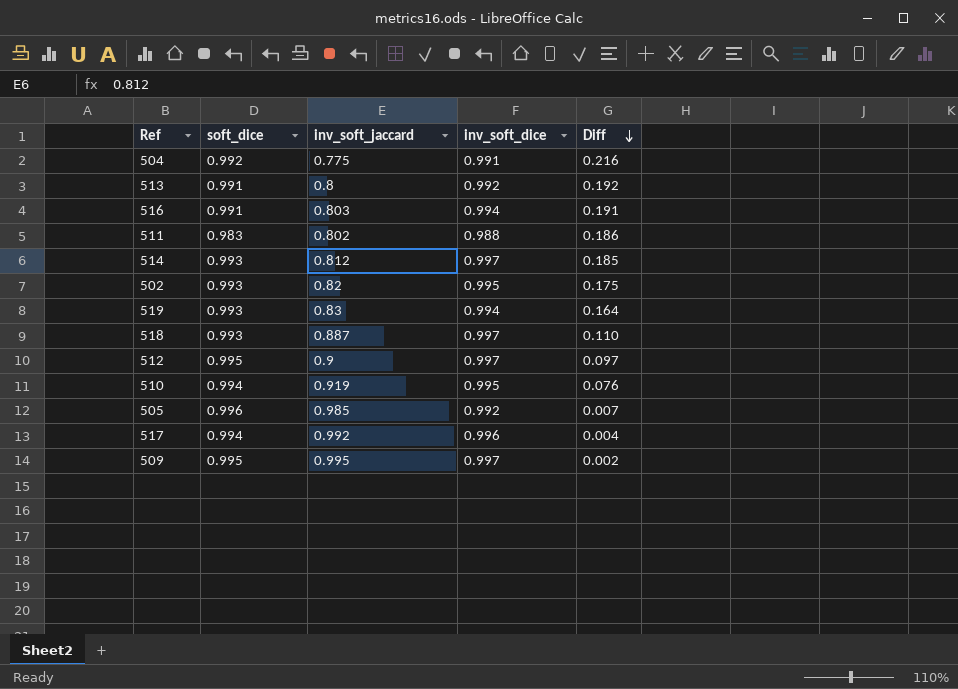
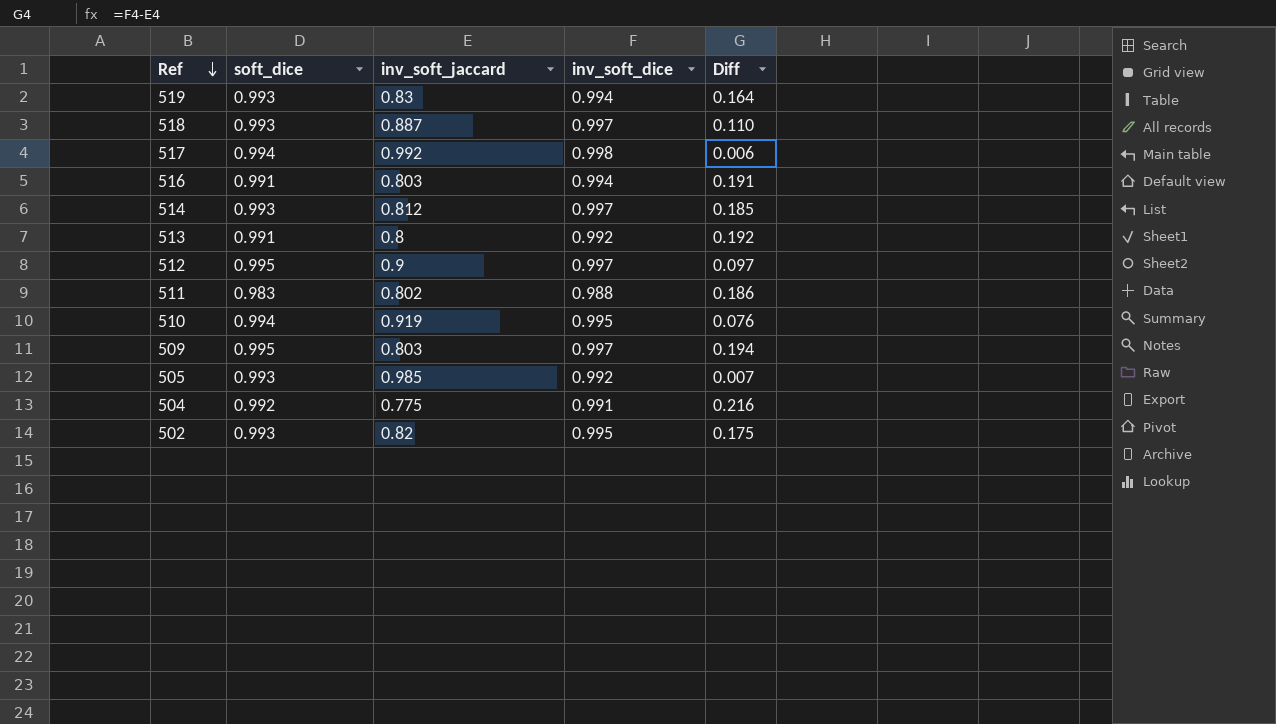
row order: Diff descending -> Ref descending
517 | inv_soft_dice: 0.996 -> 0.998
517 | Diff: 0.004 -> 0.006
509 | inv_soft_jaccard: 0.995 -> 0.803
509 | Diff: 0.002 -> 0.194
505 | soft_dice: 0.996 -> 0.993

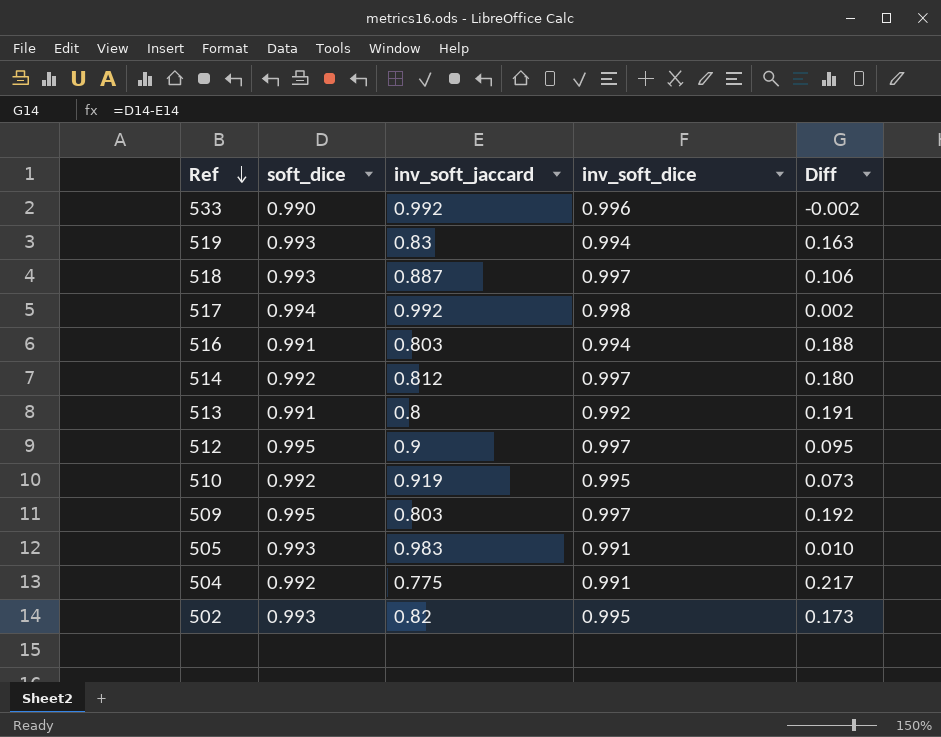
column Diff | formula: [inv_soft_dice] - [inv_soft_jaccard] -> [soft_dice] - [inv_soft_jaccard]
row 511: 0.983 | 0.802 | 0.988 | 0.186 -> none
row 533: none -> 0.990 | 0.992 | 0.996 | -0.002
514 | soft_dice: 0.993 -> 0.992
510 | soft_dice: 0.994 -> 0.992
505 | inv_soft_jaccard: 0.985 -> 0.983
505 | inv_soft_dice: 0.992 -> 0.991

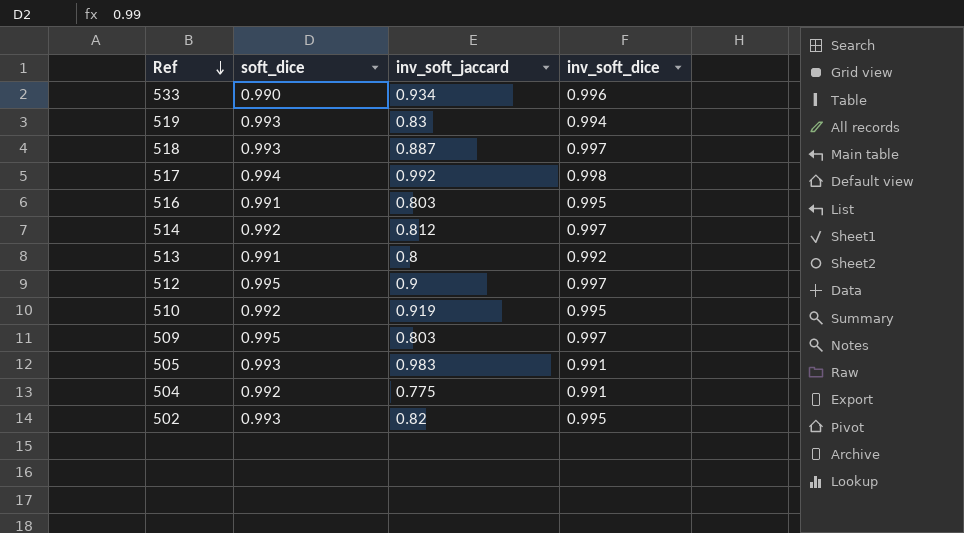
column Diff | formula: [soft_dice] - [inv_soft_jaccard] -> none
533 | inv_soft_jaccard: 0.992 -> 0.934
516 | inv_soft_dice: 0.994 -> 0.995

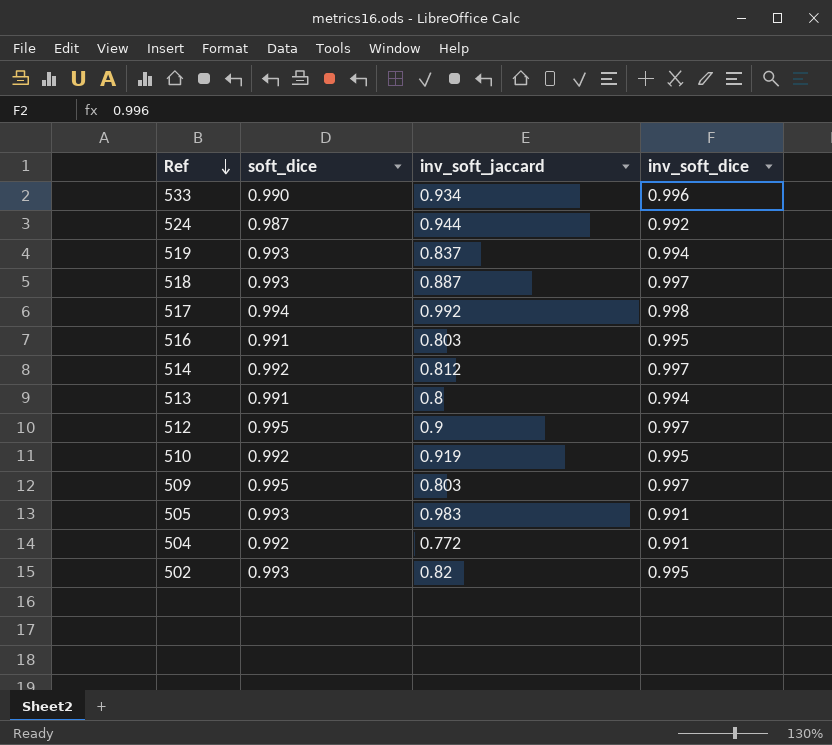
row 524: none -> 0.987 | 0.944 | 0.992
519 | inv_soft_jaccard: 0.83 -> 0.837
513 | inv_soft_dice: 0.992 -> 0.994
504 | inv_soft_jaccard: 0.775 -> 0.772

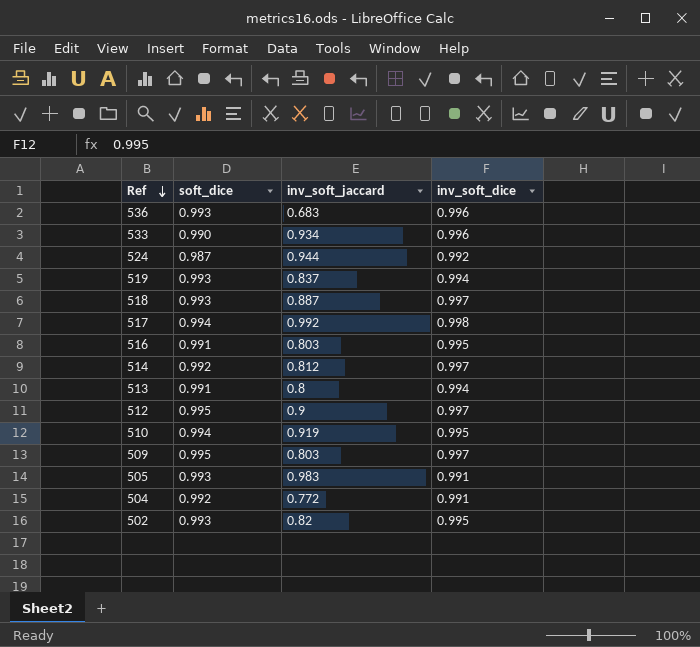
row 536: none -> 0.993 | 0.683 | 0.996
510 | soft_dice: 0.992 -> 0.994

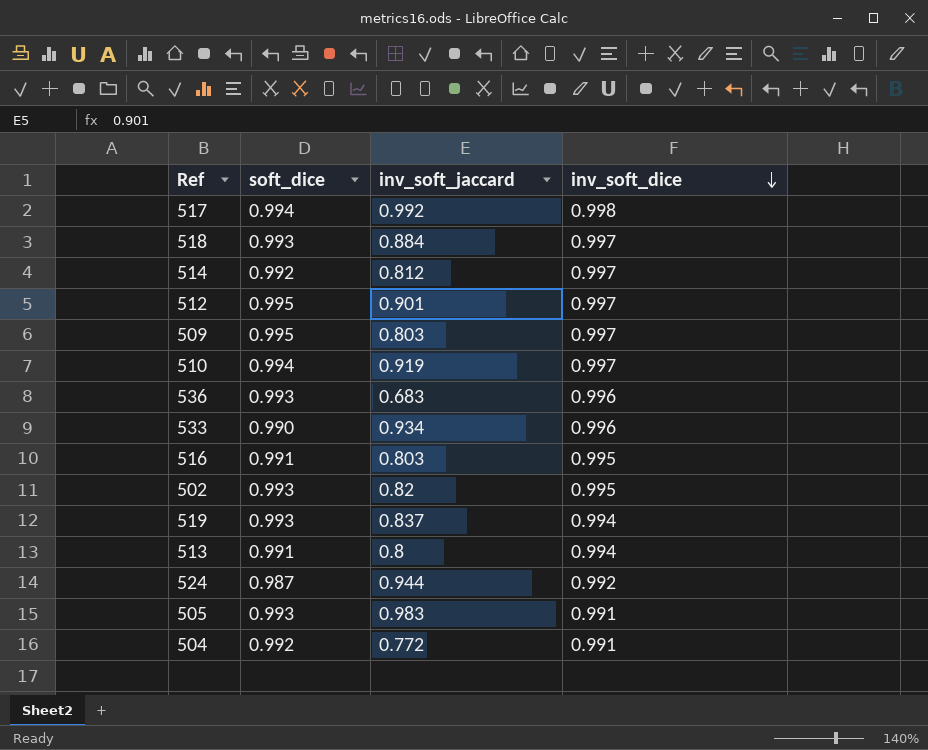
row order: Ref descending -> inv_soft_dice descending
518 | inv_soft_jaccard: 0.887 -> 0.884
512 | inv_soft_jaccard: 0.9 -> 0.901
510 | inv_soft_dice: 0.995 -> 0.997

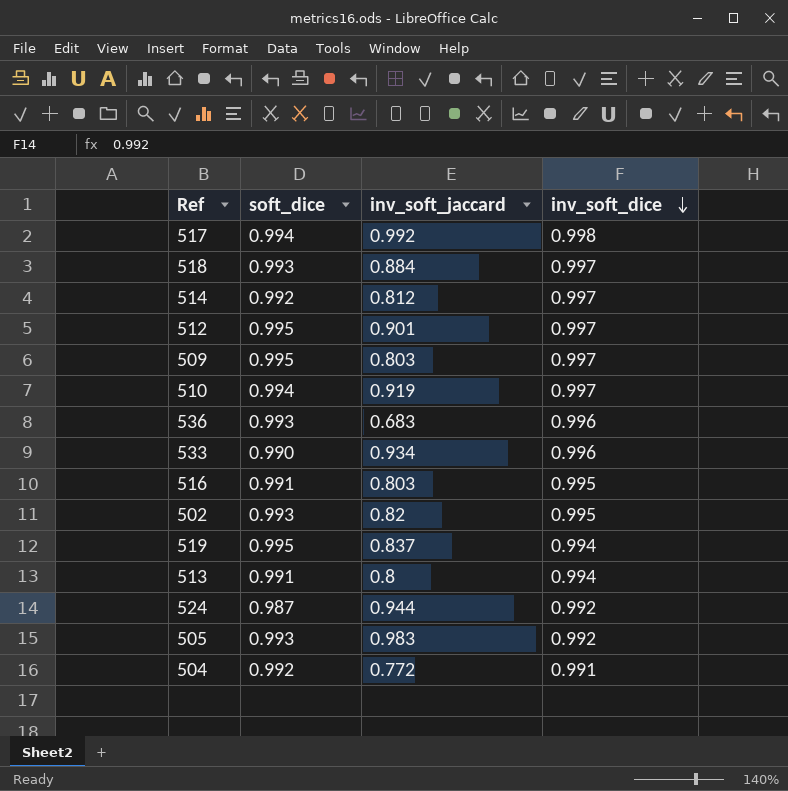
519 | soft_dice: 0.993 -> 0.995
505 | inv_soft_dice: 0.991 -> 0.992

